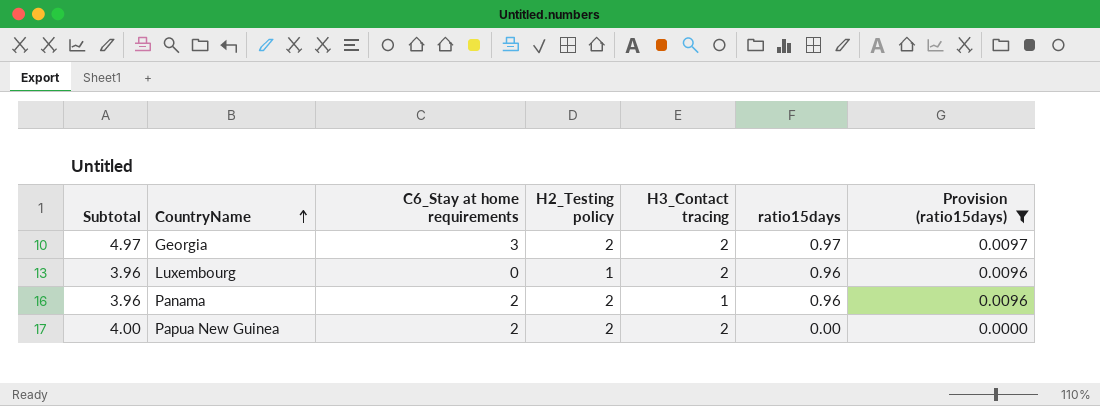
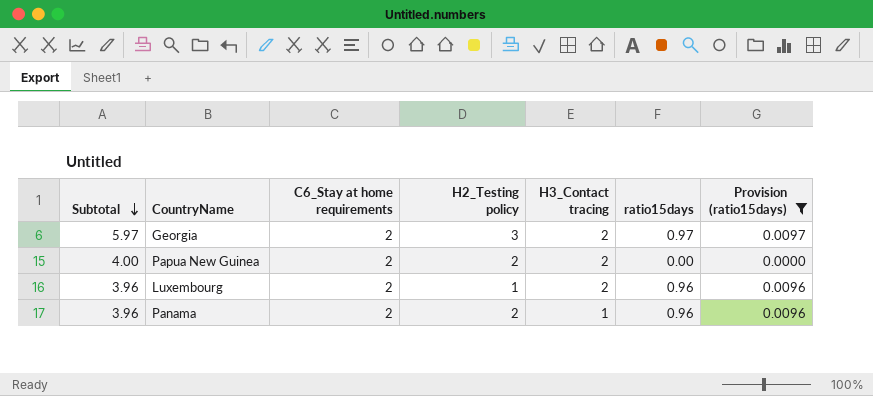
row order: CountryName ascending -> Subtotal descending
Georgia | Subtotal: 4.97 -> 5.97
Georgia | C6_Stay at home requirements: 3 -> 2
Georgia | H2_Testing policy: 2 -> 3
Luxembourg | C6_Stay at home requirements: 0 -> 2

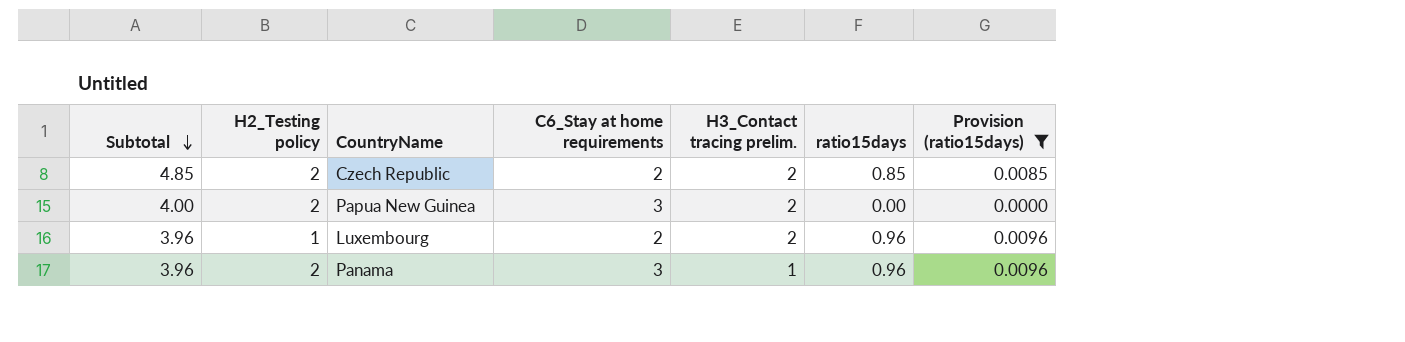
column H2_Testing policy | position: 4 -> 2
column name: H3_Contact tracing -> H3_Contact tracing prelim.
row Georgia: 5.97 | 2 | 3 | 2 | 0.97 | 0.0097 -> none
row Czech Republic: none -> 4.85 | 2 | 2 | 2 | 0.85 | 0.0085
Papua New Guinea | C6_Stay at home requirements: 2 -> 3
Panama | C6_Stay at home requirements: 2 -> 3

